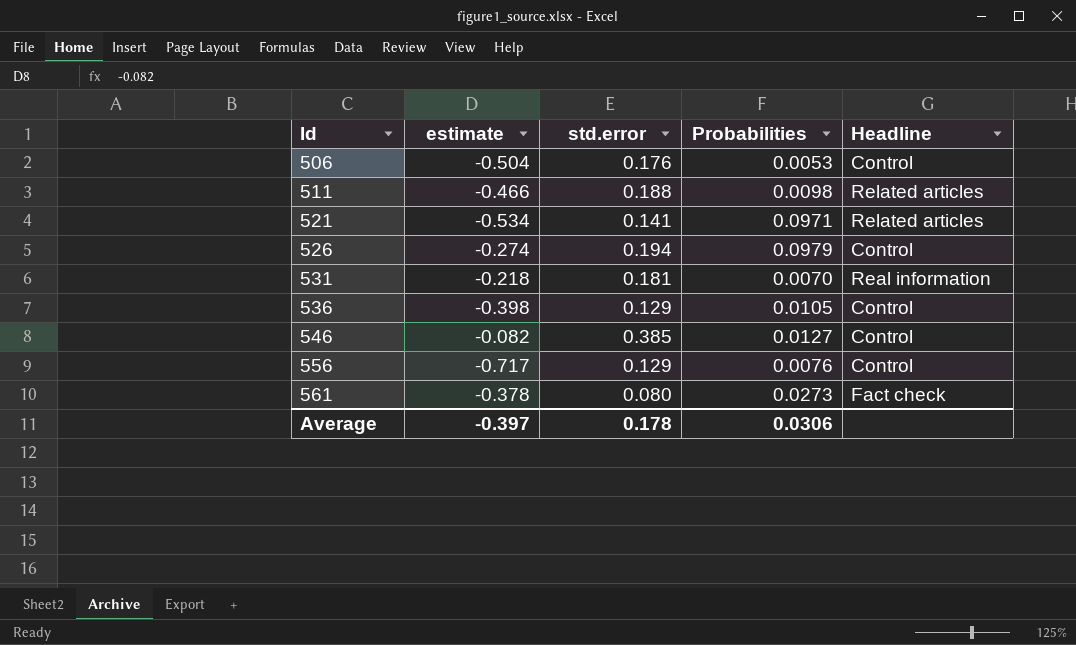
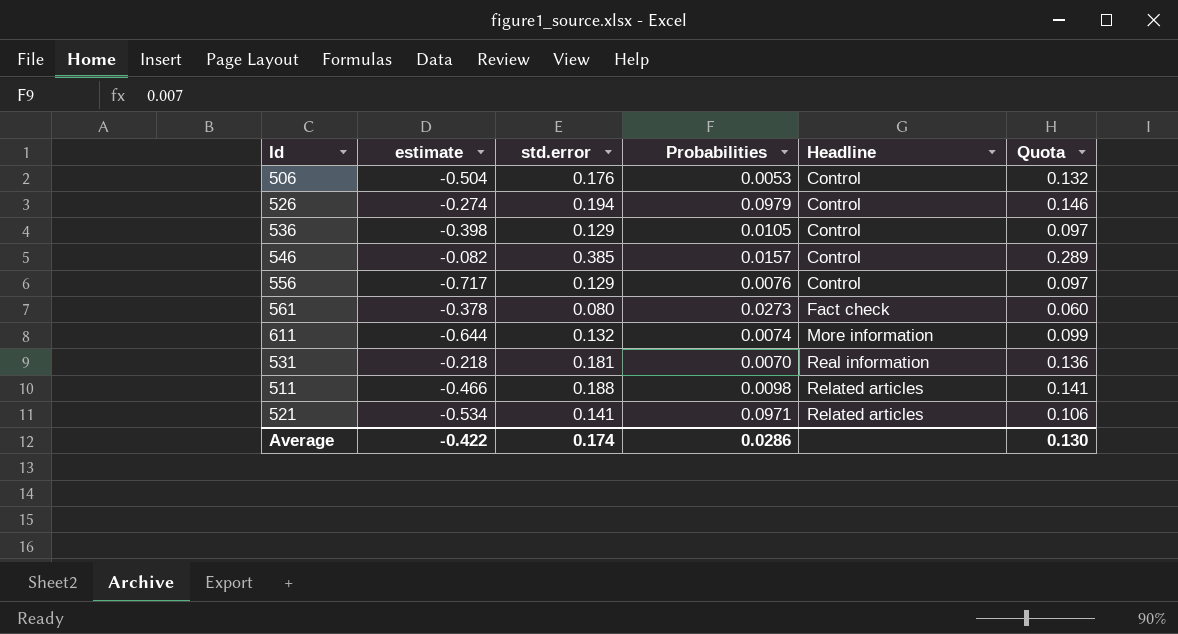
row order: Id ascending -> Headline ascending
column Quota | formula: none -> [std.error] * 0.75
546 | Probabilities: 0.0127 -> 0.0157
row 611: none -> -0.644 | 0.132 | 0.0074 | More information | 0.099
Average | estimate: -0.397 -> -0.422
Average | std.error: 0.178 -> 0.174
Average | Probabilities: 0.0306 -> 0.0286

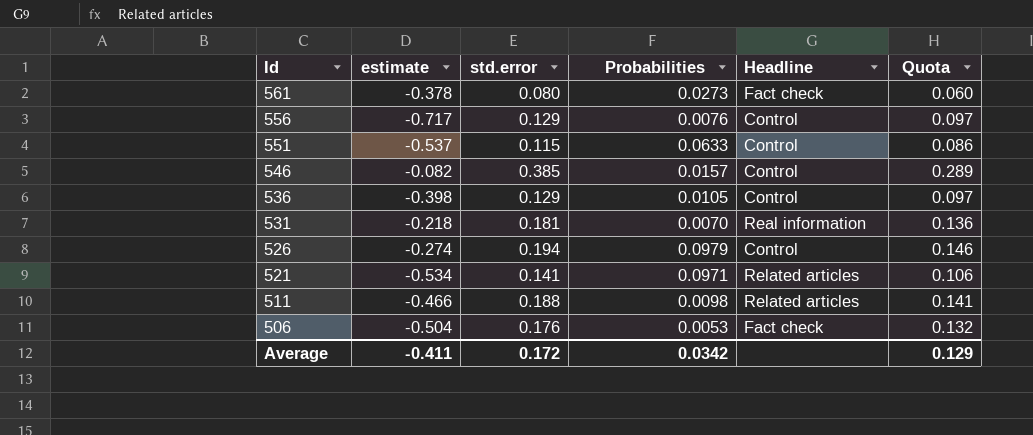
row order: Headline ascending -> Id descending
row 611: -0.644 | 0.132 | 0.0074 | More information | 0.099 -> none
row 551: none -> -0.537 | 0.115 | 0.0633 | Control | 0.086
506 | Headline: Control -> Fact check
Average | estimate: -0.422 -> -0.411
Average | std.error: 0.174 -> 0.172
Average | Probabilities: 0.0286 -> 0.0342
Average | Quota: 0.130 -> 0.129

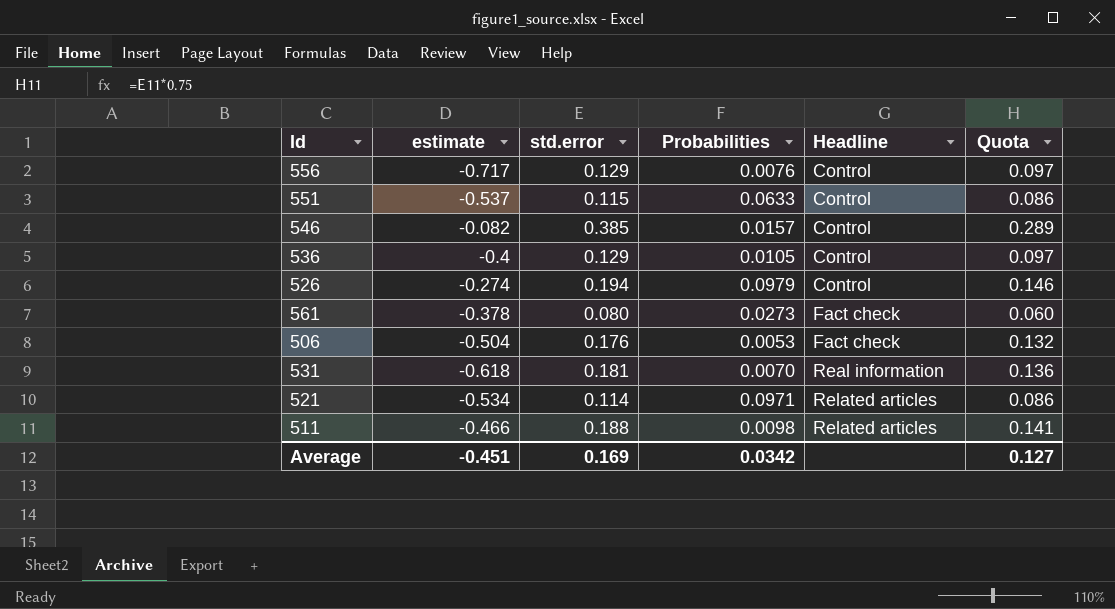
row order: Id descending -> Headline ascending
536 | estimate: -0.398 -> -0.4
531 | estimate: -0.218 -> -0.618
521 | std.error: 0.141 -> 0.114
521 | Quota: 0.106 -> 0.086
Average | estimate: -0.411 -> -0.451
Average | std.error: 0.172 -> 0.169
Average | Quota: 0.129 -> 0.127

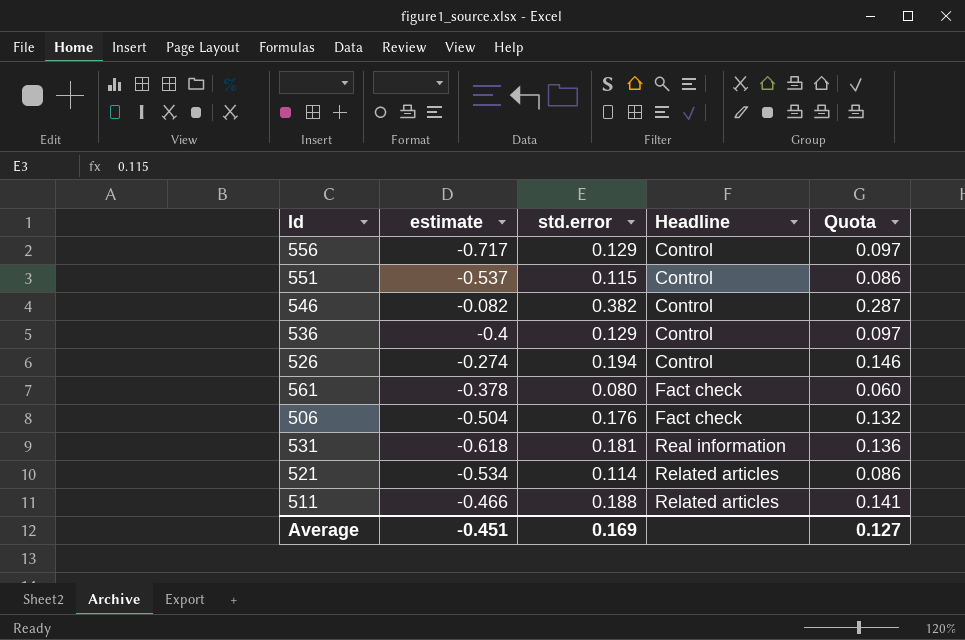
column Probabilities | position: 4 -> none
546 | std.error: 0.385 -> 0.382
546 | Quota: 0.289 -> 0.287

